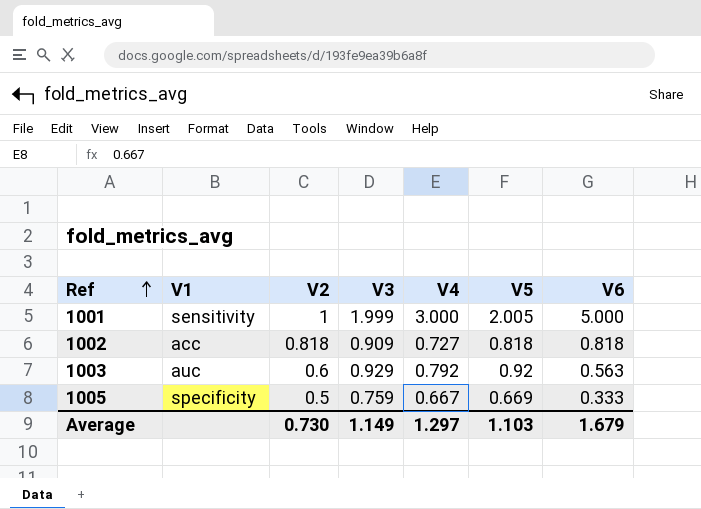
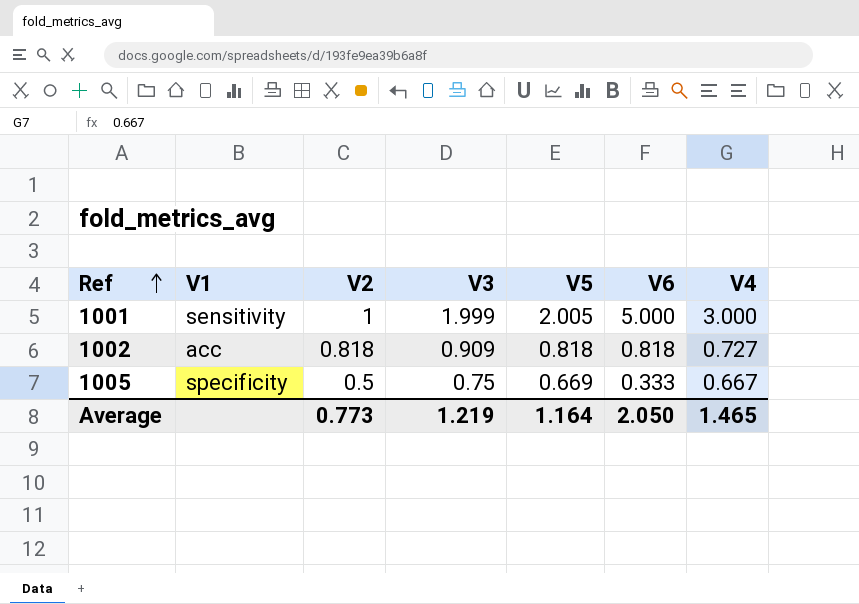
column V4 | position: 5 -> 7
row 1003: auc | 0.6 | 0.929 | 0.792 | 0.92 | 0.563 -> none
1005 | V3: 0.759 -> 0.75
Average | V2: 0.730 -> 0.773
Average | V3: 1.149 -> 1.219
Average | V5: 1.103 -> 1.164
Average | V6: 1.679 -> 2.050
Average | V4: 1.297 -> 1.465

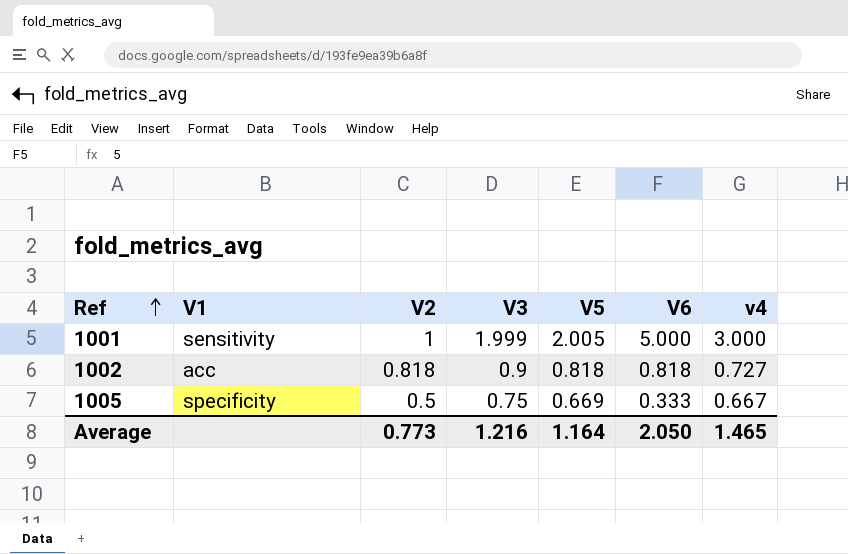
column name: V4 -> v4
1002 | V3: 0.909 -> 0.9
Average | V3: 1.219 -> 1.216

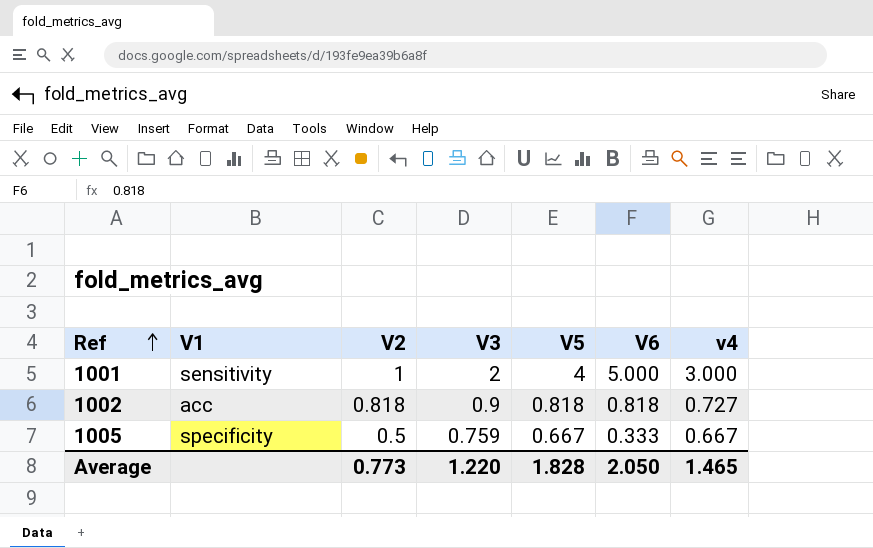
1001 | V3: 1.999 -> 2
1001 | V5: 2.005 -> 4
1005 | V3: 0.75 -> 0.759
1005 | V5: 0.669 -> 0.667
Average | V3: 1.216 -> 1.220
Average | V5: 1.164 -> 1.828

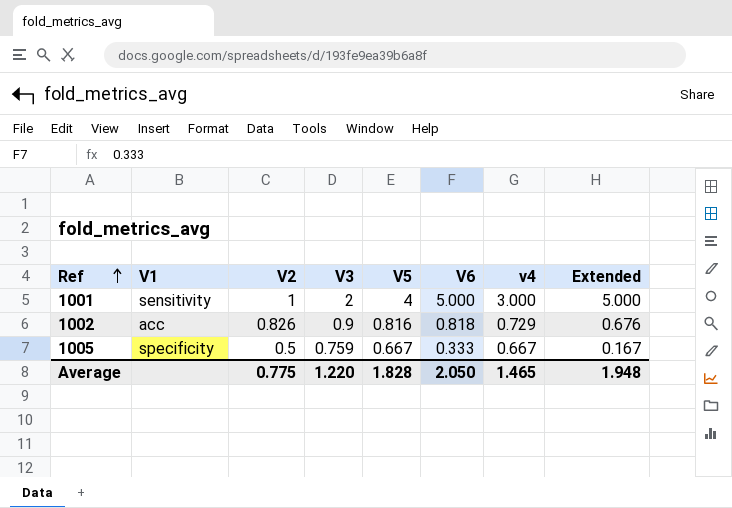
column Extended | formula: none -> [V2] * [V6]
1002 | V2: 0.818 -> 0.826
1002 | V5: 0.818 -> 0.816
1002 | v4: 0.727 -> 0.729
Average | V2: 0.773 -> 0.775

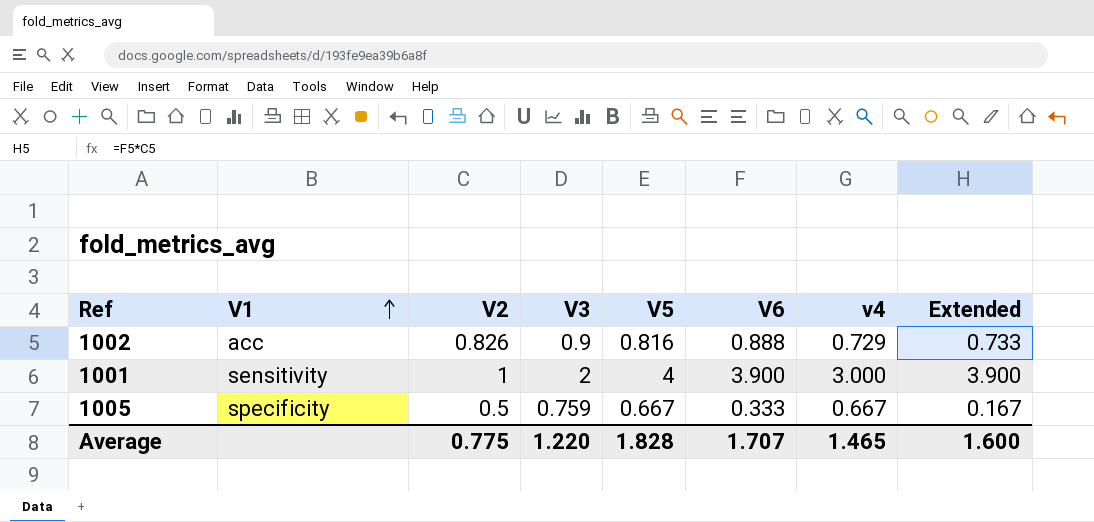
row order: Ref ascending -> V1 ascending
1002 | V6: 0.818 -> 0.888
1002 | Extended: 0.676 -> 0.733
1001 | V6: 5.000 -> 3.900
1001 | Extended: 5.000 -> 3.900
Average | V6: 2.050 -> 1.707
Average | Extended: 1.948 -> 1.600

